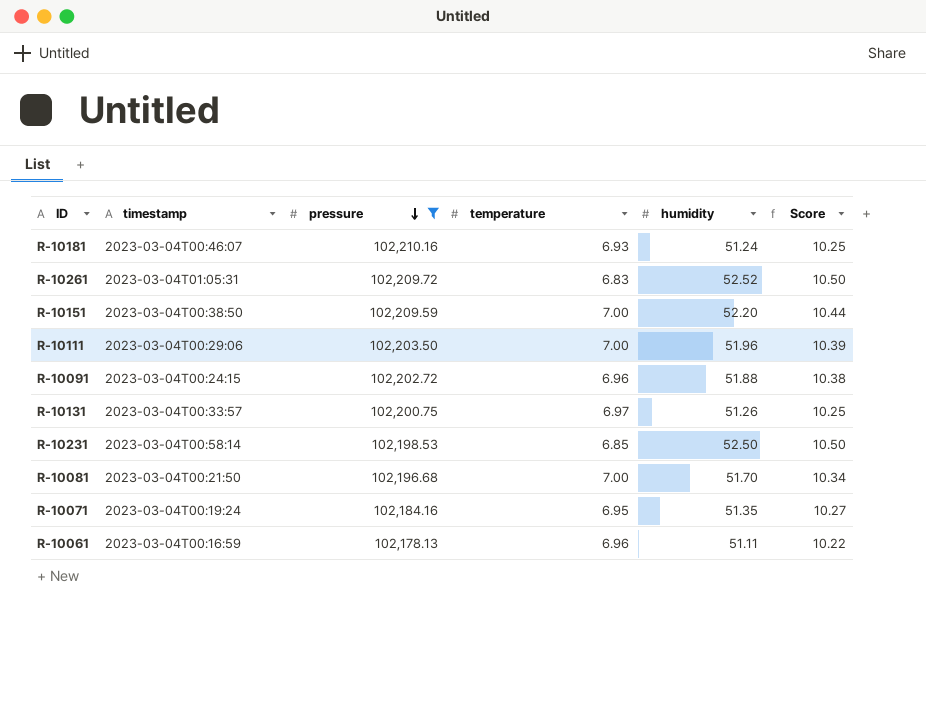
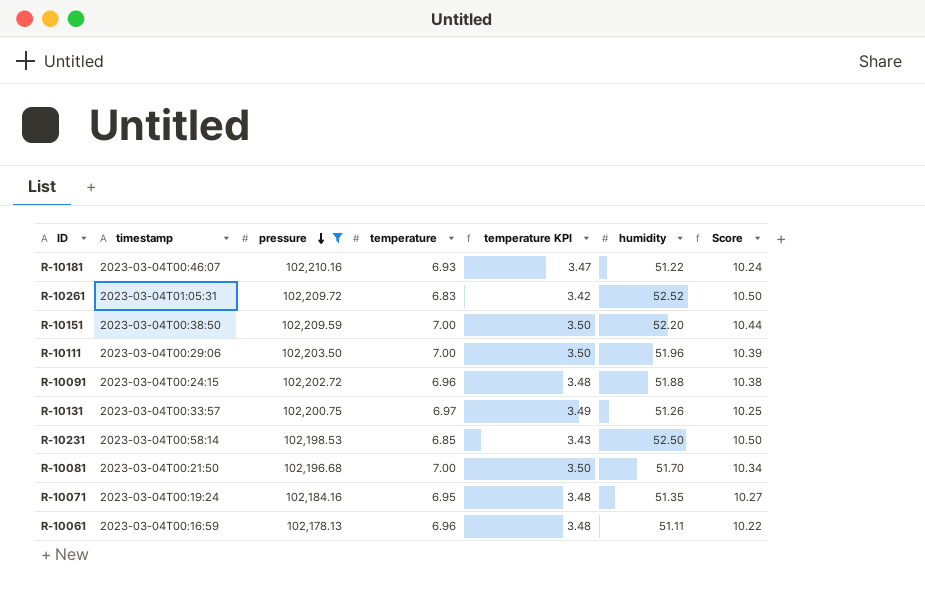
column temperature KPI | formula: none -> [temperature] * 0.5
R-10181 | humidity: 51.24 -> 51.22
R-10181 | Score: 10.25 -> 10.24

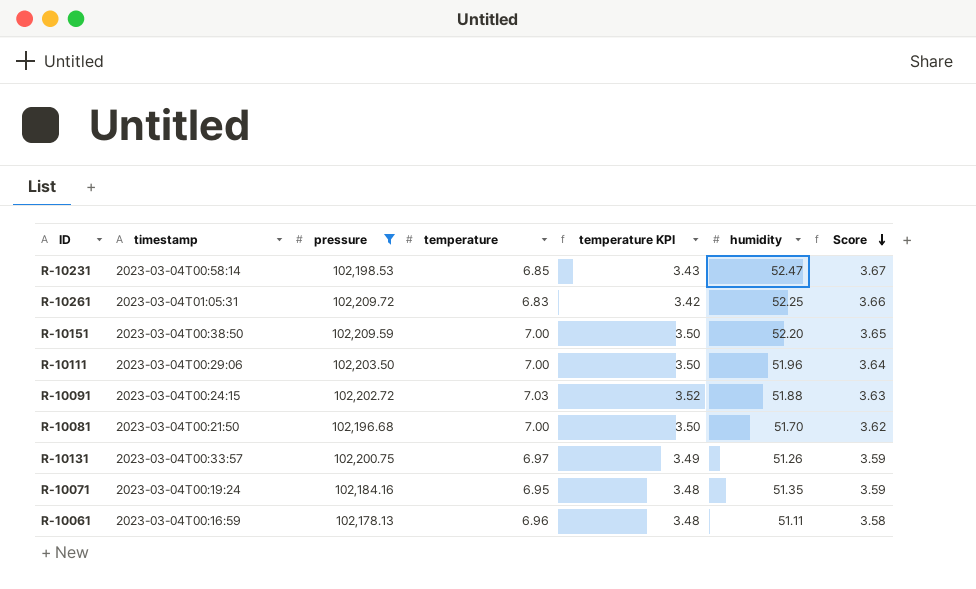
row order: pressure descending -> Score descending
column Score | formula: [humidity] * 0.2 -> [humidity] * 0.07
row R-10181: 2023-03-04T00:46:07 | 102,210.16 | 6.93 | 3.47 | 51.22 | 10.24 -> none
R-10231 | humidity: 52.50 -> 52.47
R-10261 | humidity: 52.52 -> 52.25
R-10091 | temperature: 6.96 -> 7.03
R-10091 | temperature KPI: 3.48 -> 3.52

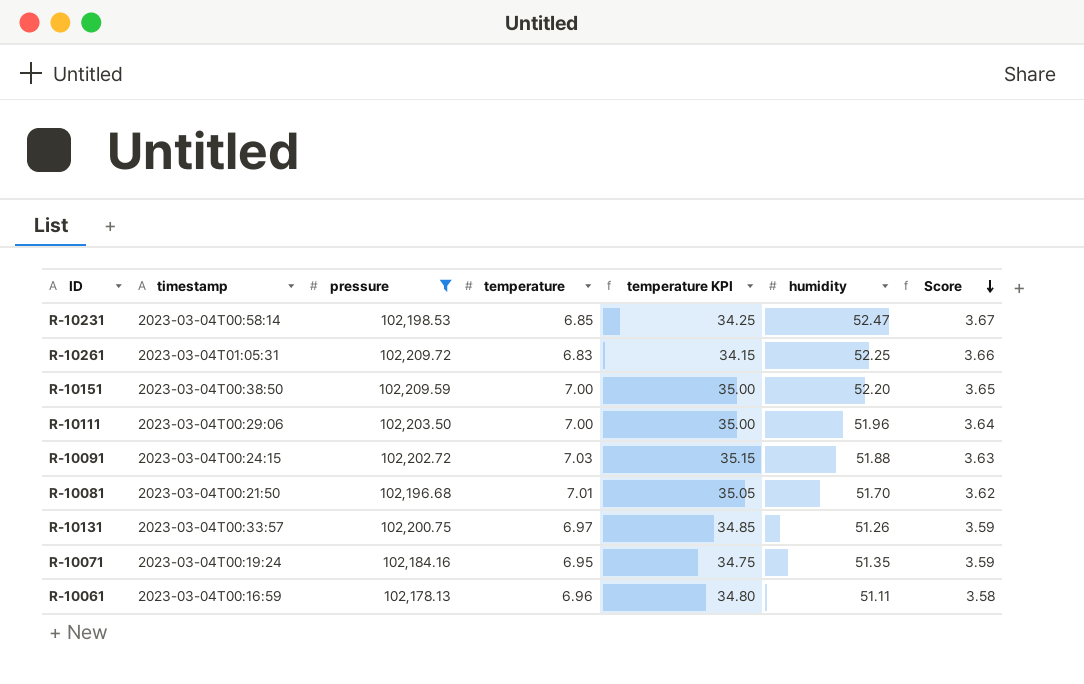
column temperature KPI | formula: [temperature] * 0.5 -> [temperature] * 5
R-10081 | temperature: 7.00 -> 7.01

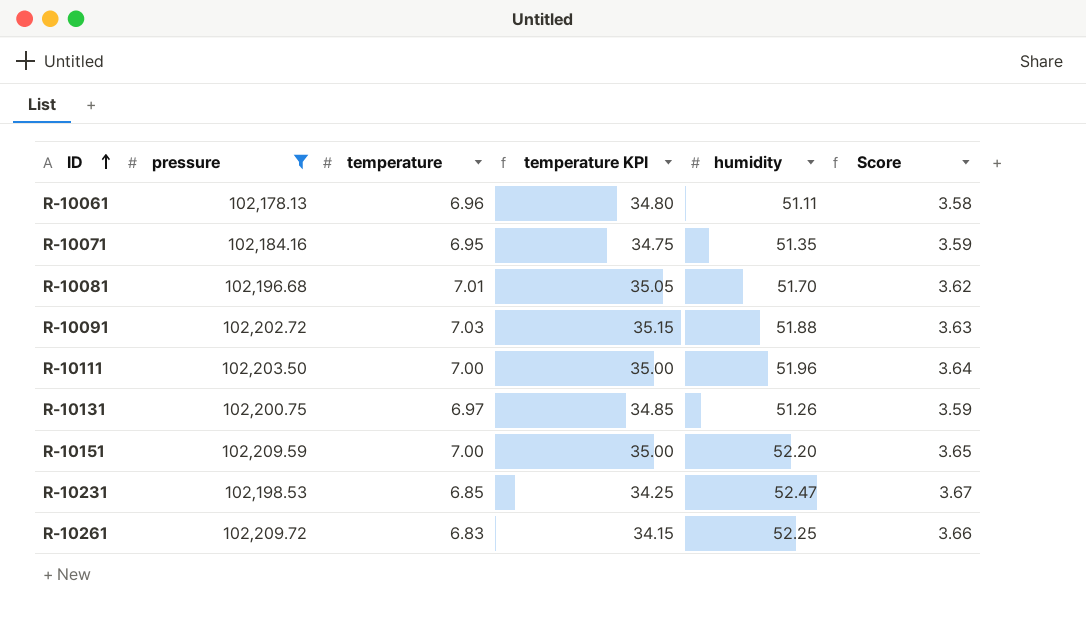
row order: Score descending -> ID ascending
column timestamp | position: 2 -> none

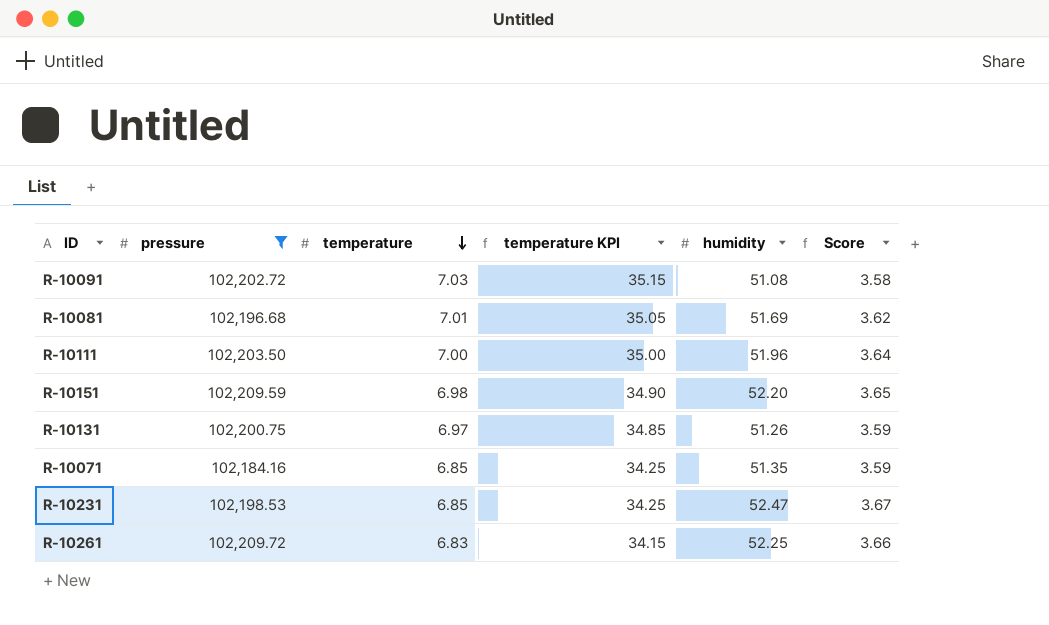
row order: ID ascending -> temperature descending
row R-10061: 102,178.13 | 6.96 | 34.80 | 51.11 | 3.58 -> none
R-10091 | humidity: 51.88 -> 51.08
R-10091 | Score: 3.63 -> 3.58
R-10081 | humidity: 51.70 -> 51.69
R-10151 | temperature: 7.00 -> 6.98
R-10151 | temperature KPI: 35.00 -> 34.90
R-10071 | temperature: 6.95 -> 6.85
R-10071 | temperature KPI: 34.75 -> 34.25

